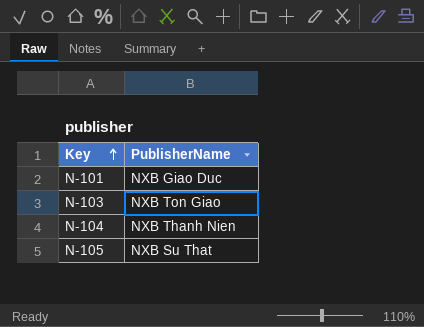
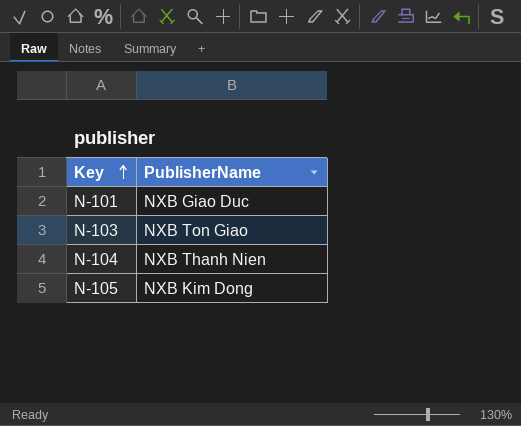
N-105 | PublisherName: NXB Su That -> NXB Kim Dong

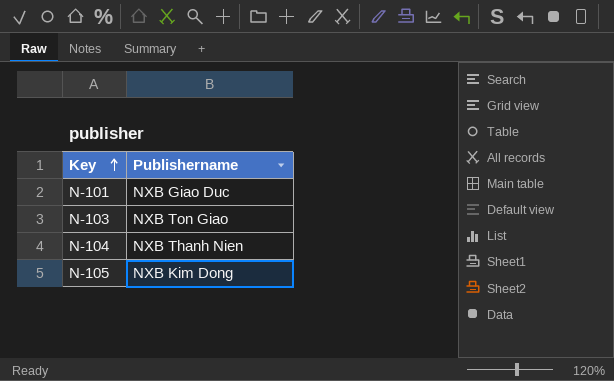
column name: PublisherName -> Publishername

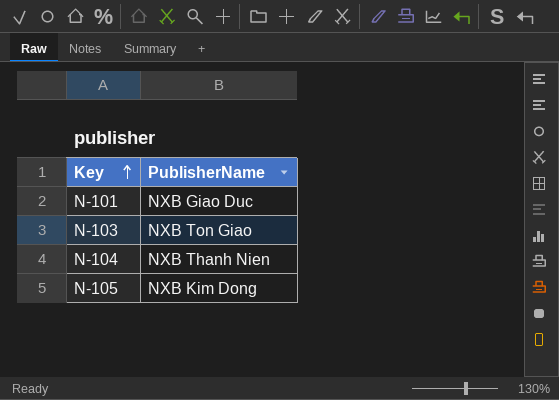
column name: Publishername -> PublisherName

